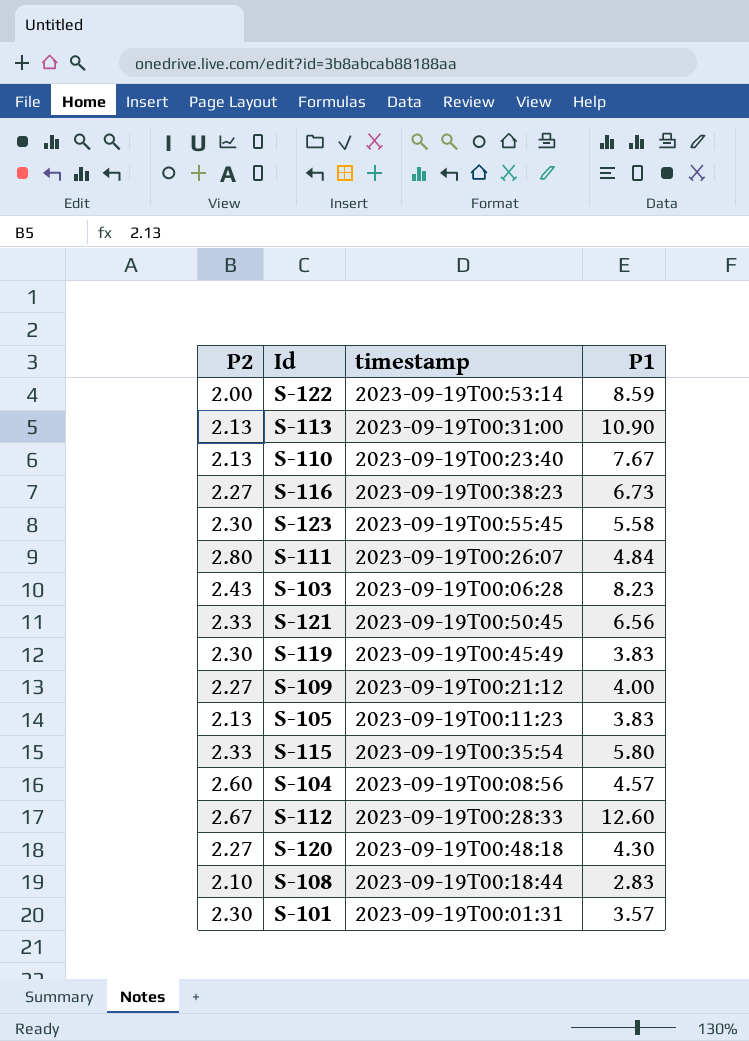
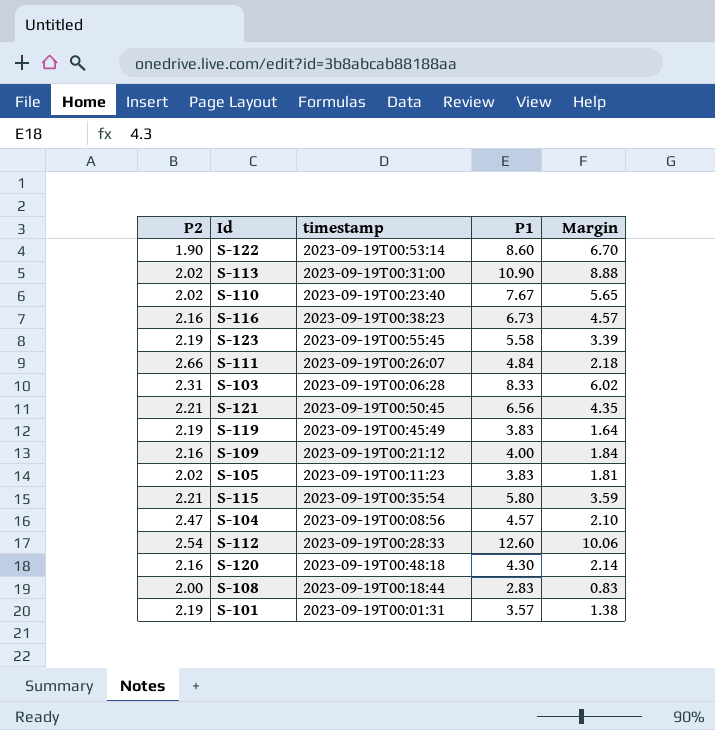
column Margin | formula: none -> [P1] - [P2]
S-122 | P2: 2.00 -> 1.90
S-122 | P1: 8.59 -> 8.60
S-113 | P2: 2.13 -> 2.02
S-110 | P2: 2.13 -> 2.02
S-116 | P2: 2.27 -> 2.16
S-123 | P2: 2.30 -> 2.19
S-111 | P2: 2.80 -> 2.66
S-103 | P2: 2.43 -> 2.31
S-103 | P1: 8.23 -> 8.33
S-121 | P2: 2.33 -> 2.21
S-119 | P2: 2.30 -> 2.19
S-109 | P2: 2.27 -> 2.16
S-105 | P2: 2.13 -> 2.02
S-115 | P2: 2.33 -> 2.21
S-104 | P2: 2.60 -> 2.47
S-112 | P2: 2.67 -> 2.54
S-120 | P2: 2.27 -> 2.16
S-108 | P2: 2.10 -> 2.00
S-101 | P2: 2.30 -> 2.19

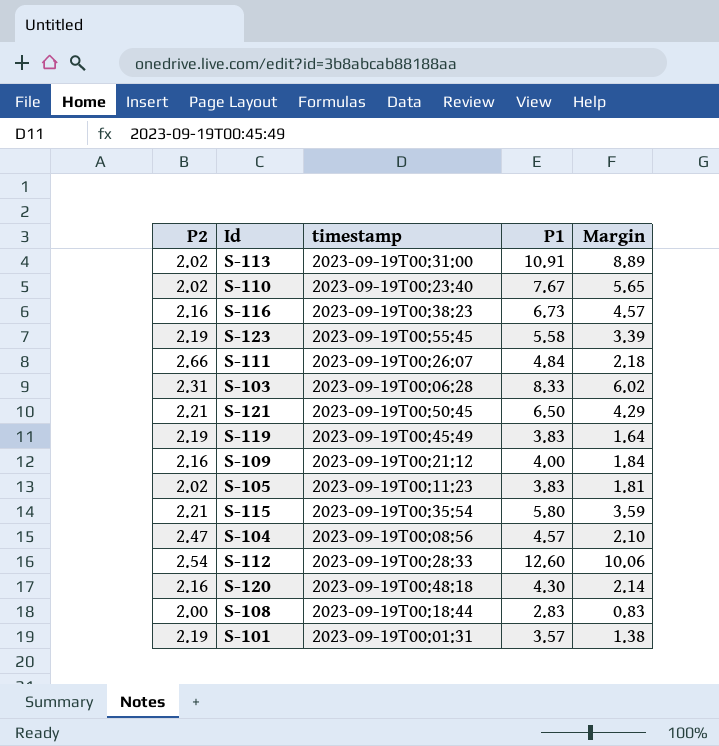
row S-122: 1.90 | 2023-09-19T00:53:14 | 8.60 | 6.70 -> none
S-113 | P1: 10.90 -> 10.91
S-113 | Margin: 8.88 -> 8.89
S-121 | P1: 6.56 -> 6.50
S-121 | Margin: 4.35 -> 4.29

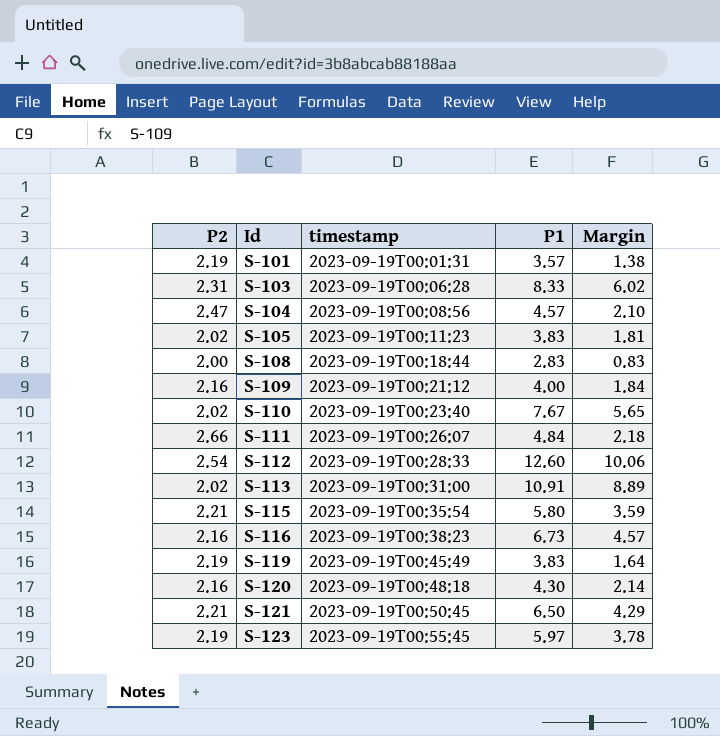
row order: none -> Id ascending
S-123 | P1: 5.58 -> 5.97
S-123 | Margin: 3.39 -> 3.78

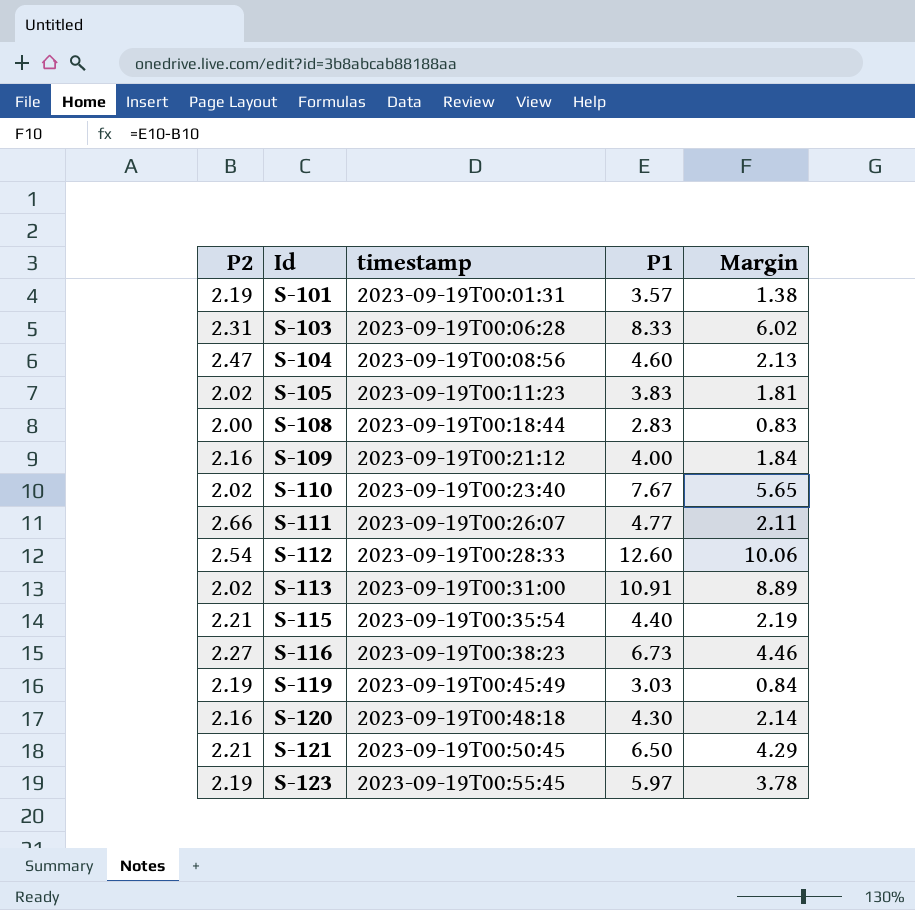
S-104 | P1: 4.57 -> 4.60
S-104 | Margin: 2.10 -> 2.13
S-111 | P1: 4.84 -> 4.77
S-111 | Margin: 2.18 -> 2.11
S-115 | P1: 5.80 -> 4.40
S-115 | Margin: 3.59 -> 2.19
S-116 | P2: 2.16 -> 2.27
S-116 | Margin: 4.57 -> 4.46
S-119 | P1: 3.83 -> 3.03
S-119 | Margin: 1.64 -> 0.84

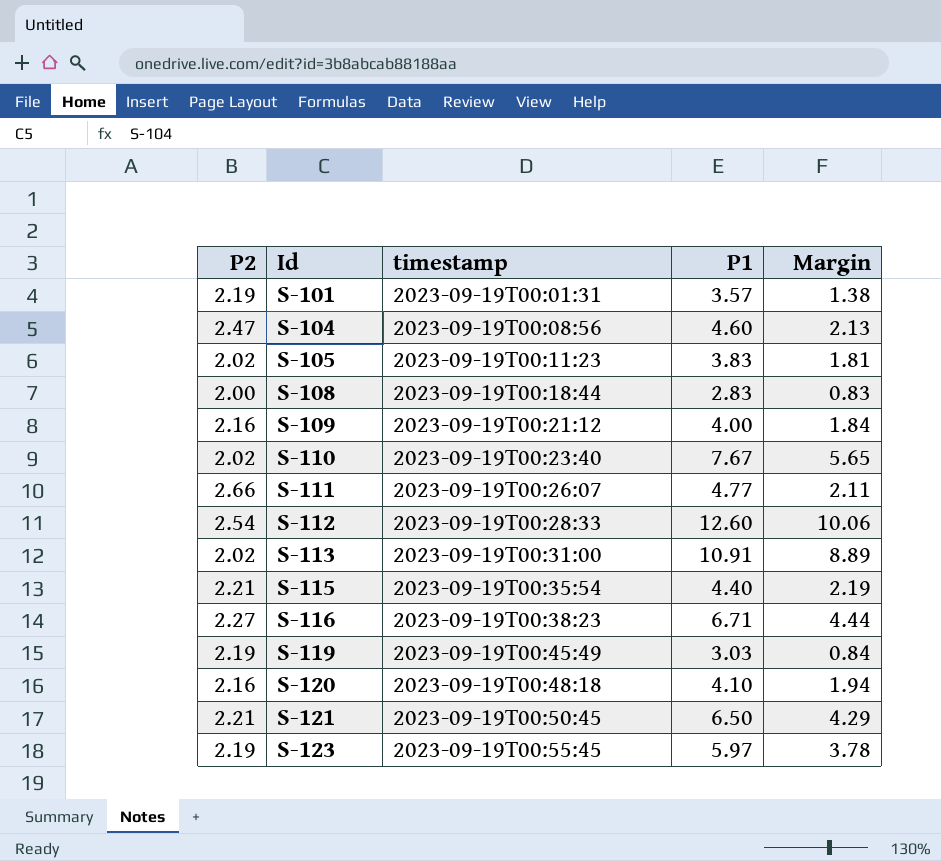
row S-103: 2.31 | 2023-09-19T00:06:28 | 8.33 | 6.02 -> none
S-116 | P1: 6.73 -> 6.71
S-116 | Margin: 4.46 -> 4.44
S-120 | P1: 4.30 -> 4.10
S-120 | Margin: 2.14 -> 1.94

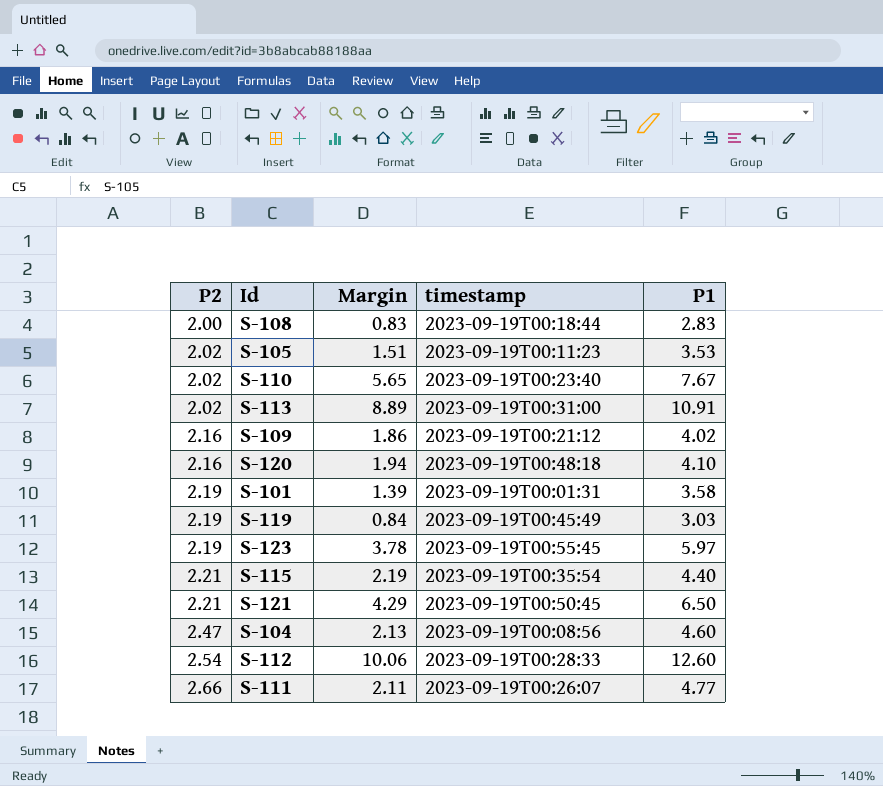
row order: Id ascending -> P2 ascending
column Margin | position: 5 -> 3
row S-116: 2.27 | 2023-09-19T00:38:23 | 6.71 | 4.44 -> none
S-105 | Margin: 1.81 -> 1.51
S-105 | P1: 3.83 -> 3.53
S-109 | Margin: 1.84 -> 1.86
S-109 | P1: 4.00 -> 4.02
S-101 | Margin: 1.38 -> 1.39
S-101 | P1: 3.57 -> 3.58

